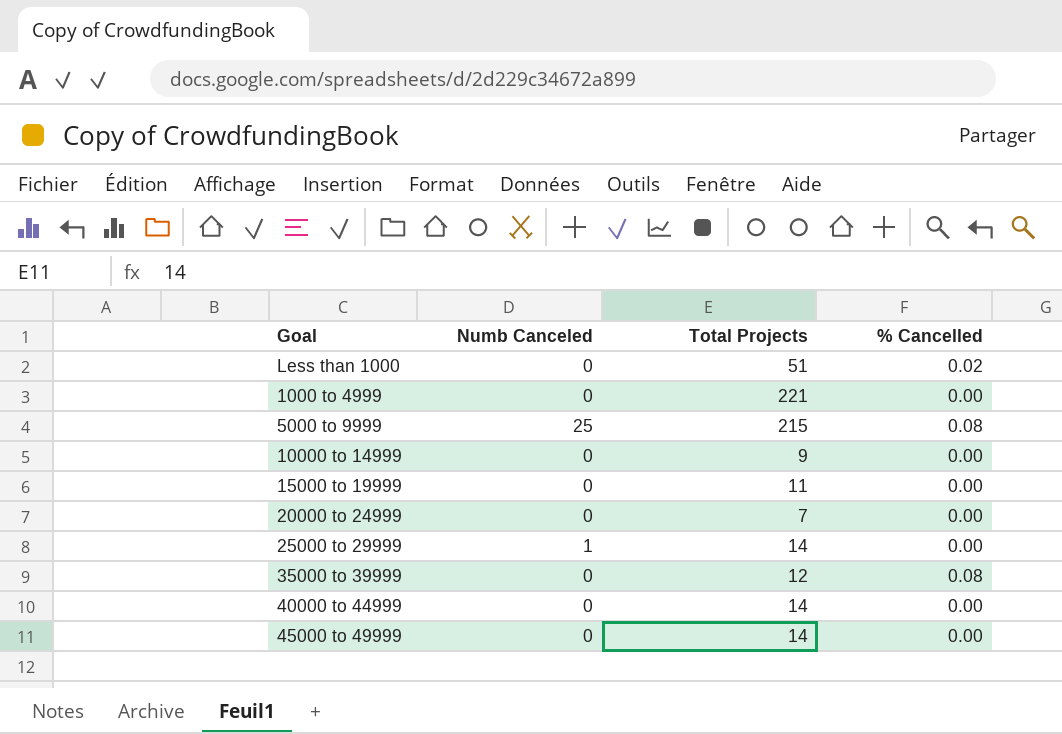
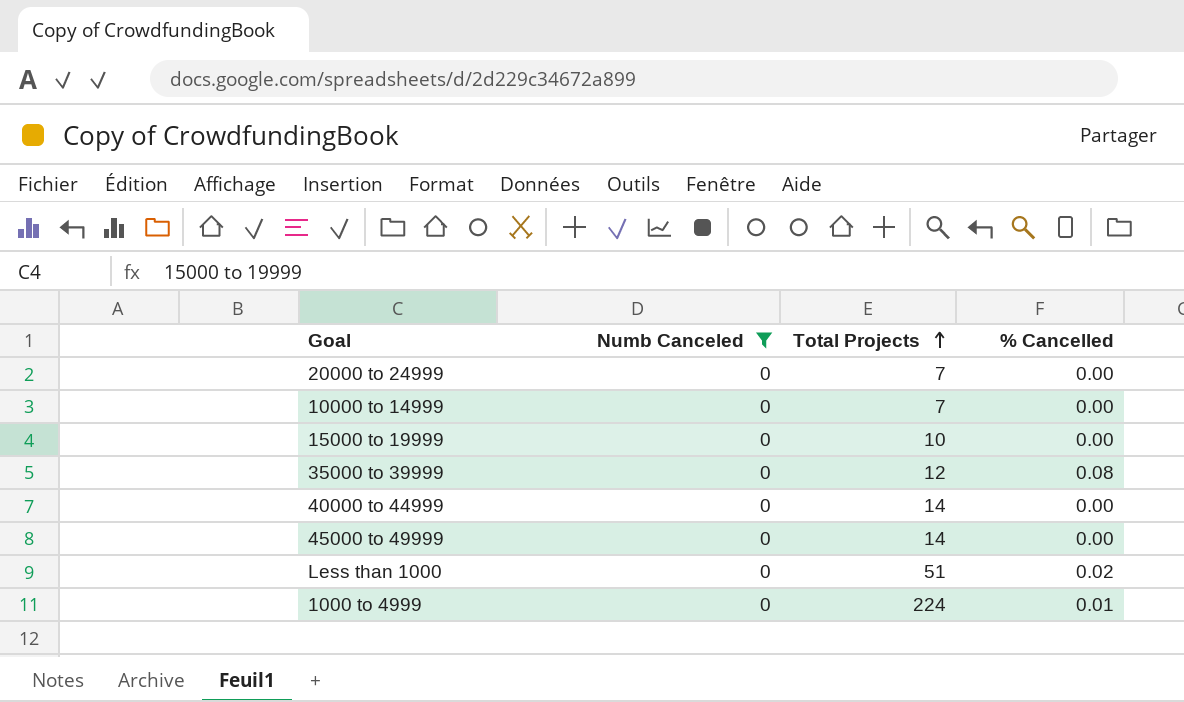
filter: none -> Numb Canceled = 0
row order: none -> Total Projects ascending
10000 to 14999 | Total Projects: 9 -> 7
15000 to 19999 | Total Projects: 11 -> 10
1000 to 4999 | Total Projects: 221 -> 224
1000 to 4999 | % Cancelled: 0.00 -> 0.01

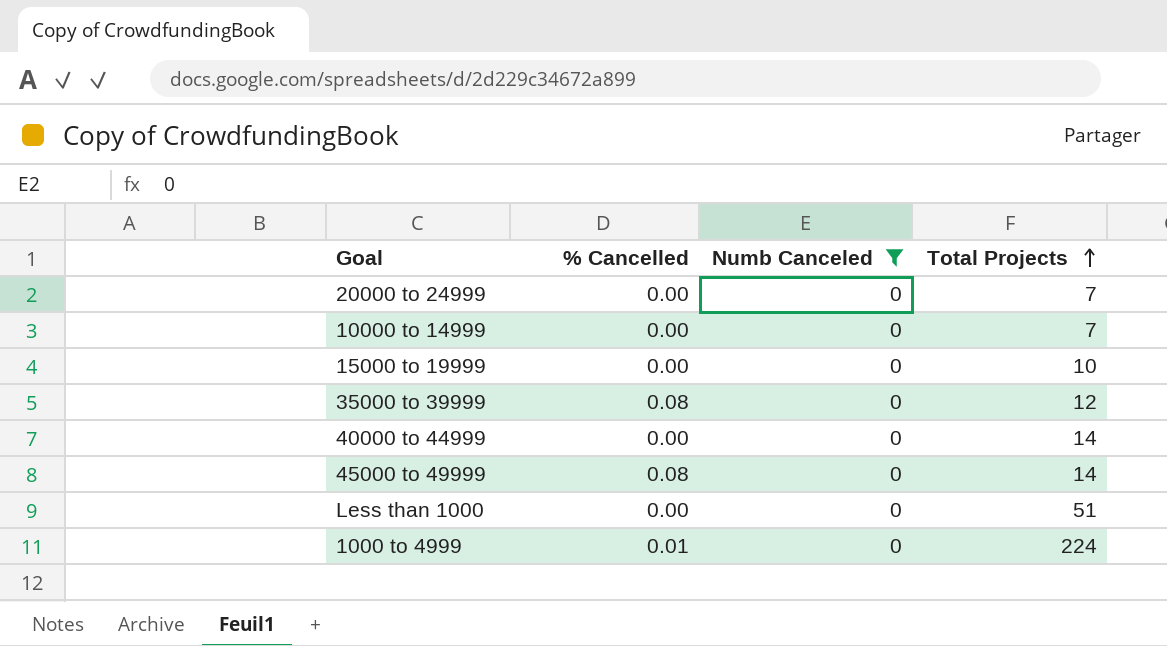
column % Cancelled | position: 4 -> 2
45000 to 49999 | % Cancelled: 0.00 -> 0.08
Less than 1000 | % Cancelled: 0.02 -> 0.00

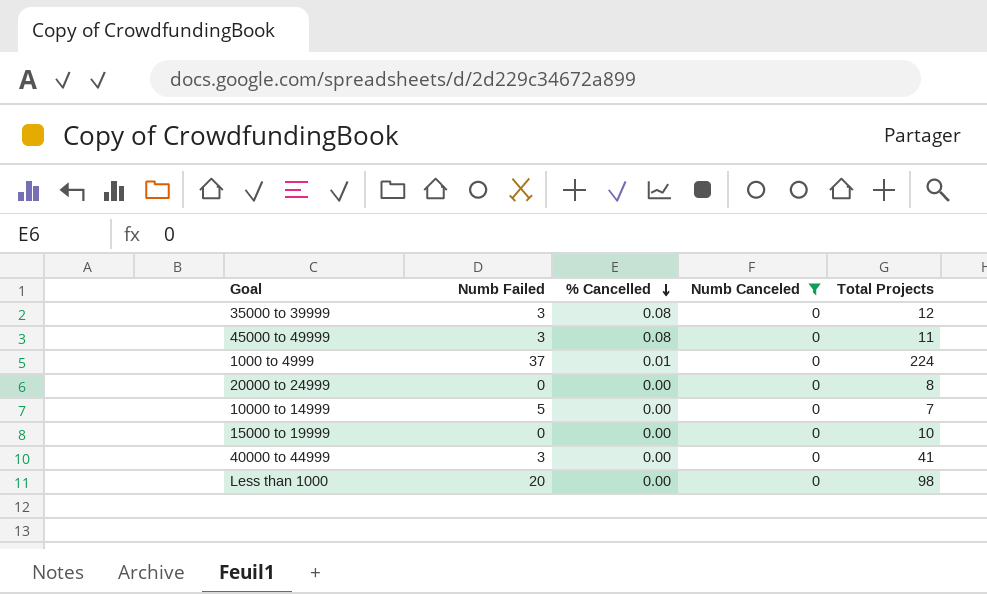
row order: Total Projects ascending -> % Cancelled descending
column Numb Failed | position: none -> 2
45000 to 49999 | Total Projects: 14 -> 11
20000 to 24999 | Total Projects: 7 -> 8
40000 to 44999 | Total Projects: 14 -> 41
Less than 1000 | Total Projects: 51 -> 98

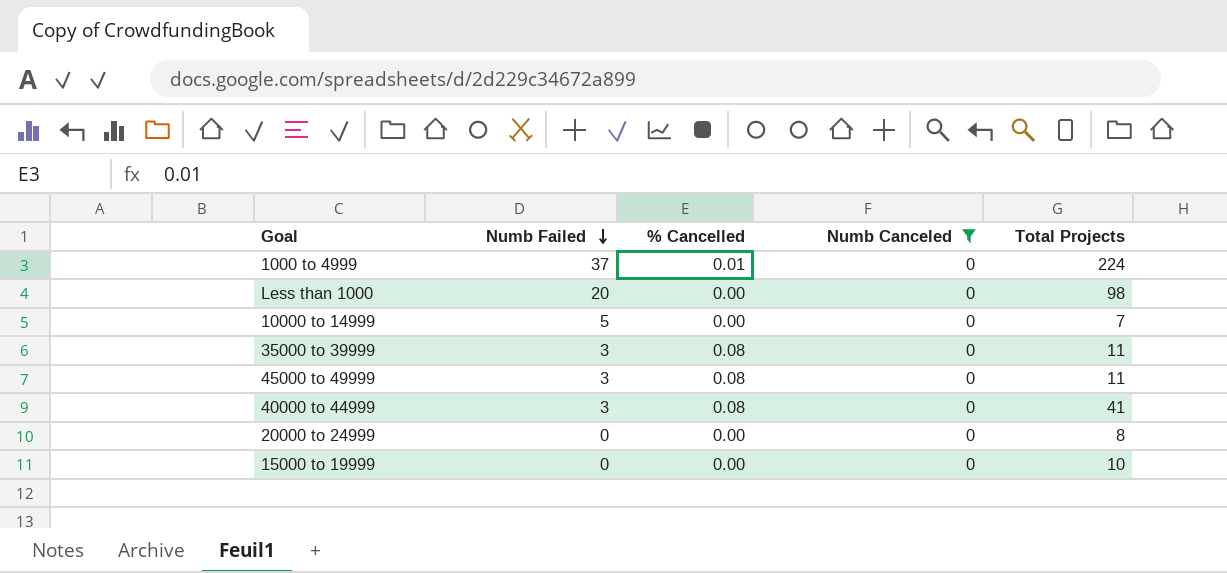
row order: % Cancelled descending -> Numb Failed descending
35000 to 39999 | Total Projects: 12 -> 11
40000 to 44999 | % Cancelled: 0.00 -> 0.08

